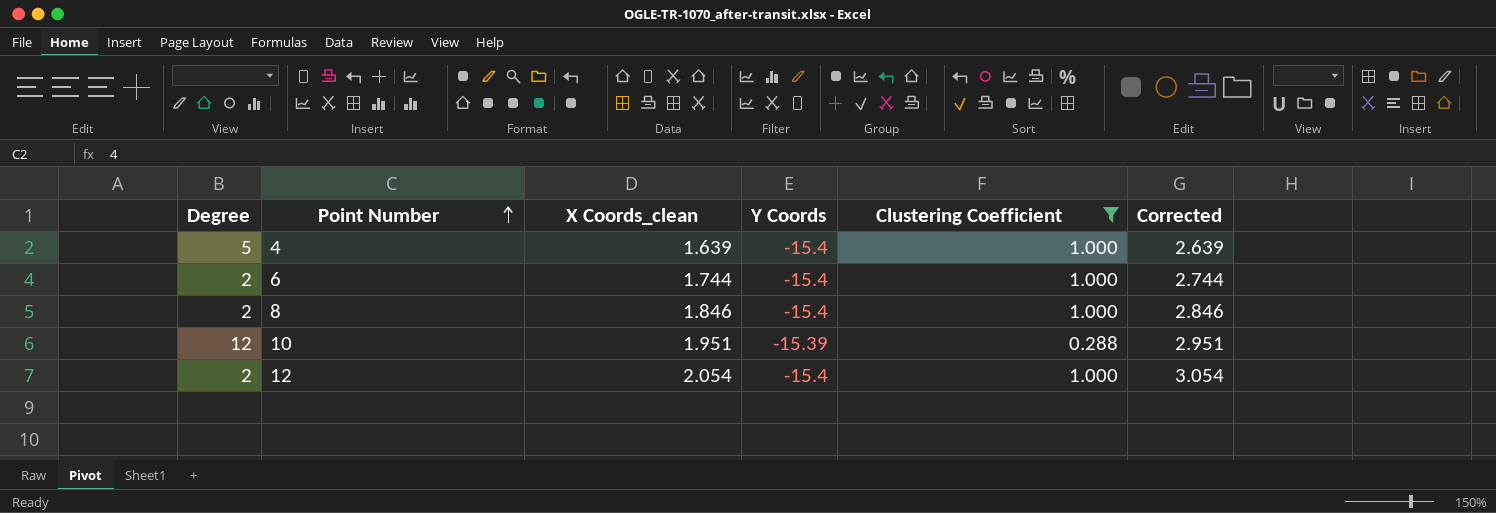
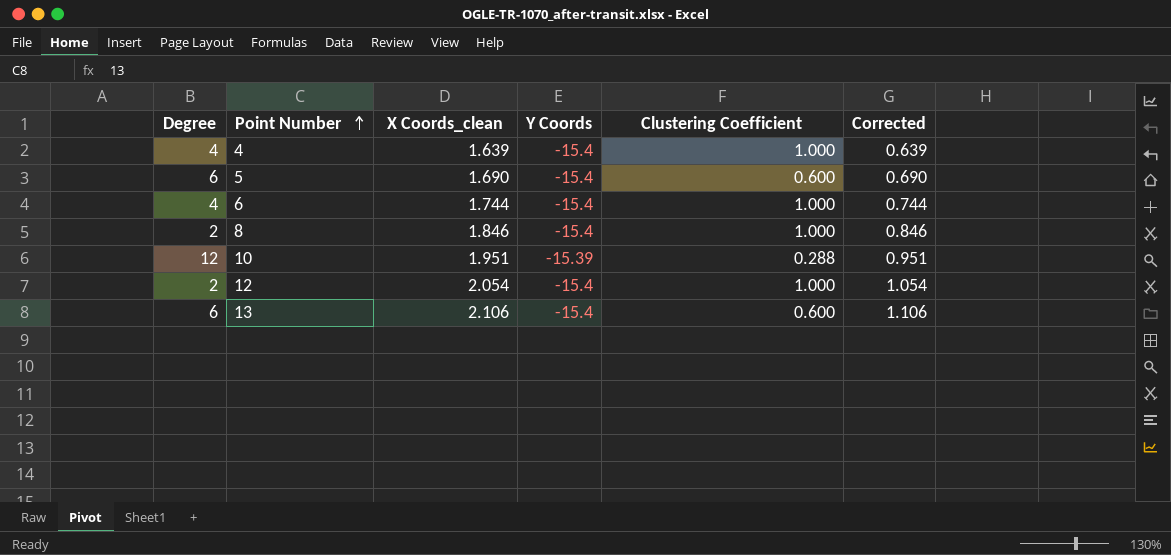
filter: Clustering Coefficient != 0.600 -> none
column Corrected | formula: [X Coords_clean] + 1 -> [X Coords_clean] - 1
4 | Degree: 5 -> 4
6 | Degree: 2 -> 4

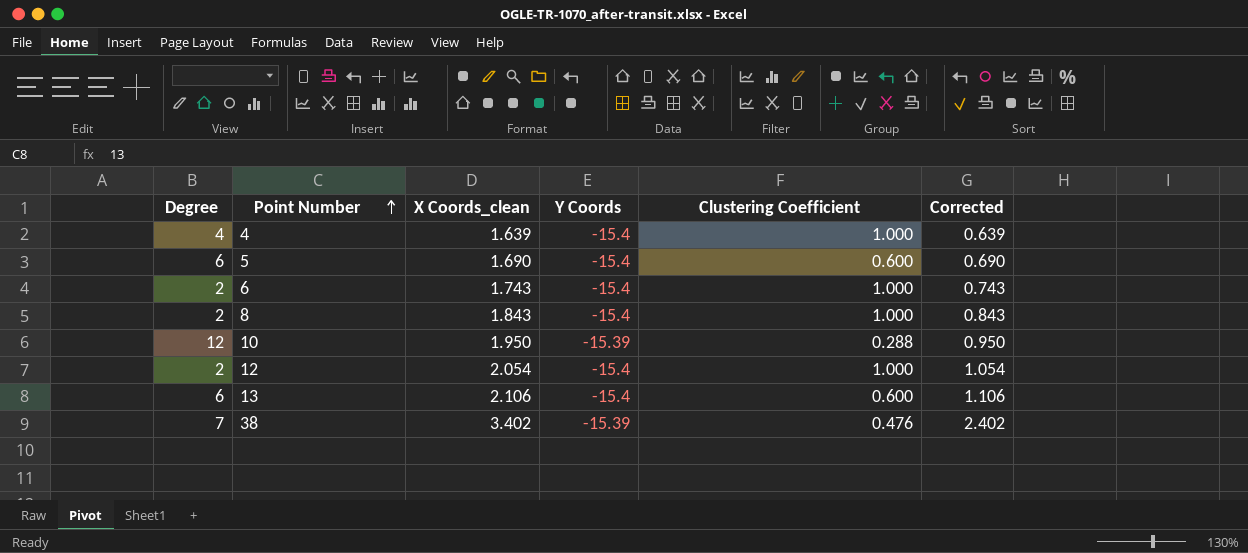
6 | Degree: 4 -> 2
6 | X Coords_clean: 1.744 -> 1.743
6 | Corrected: 0.744 -> 0.743
8 | X Coords_clean: 1.846 -> 1.843
8 | Corrected: 0.846 -> 0.843
10 | X Coords_clean: 1.951 -> 1.950
10 | Corrected: 0.951 -> 0.950
row 38: none -> 7 | 3.402 | -15.39 | 0.476 | 2.402

